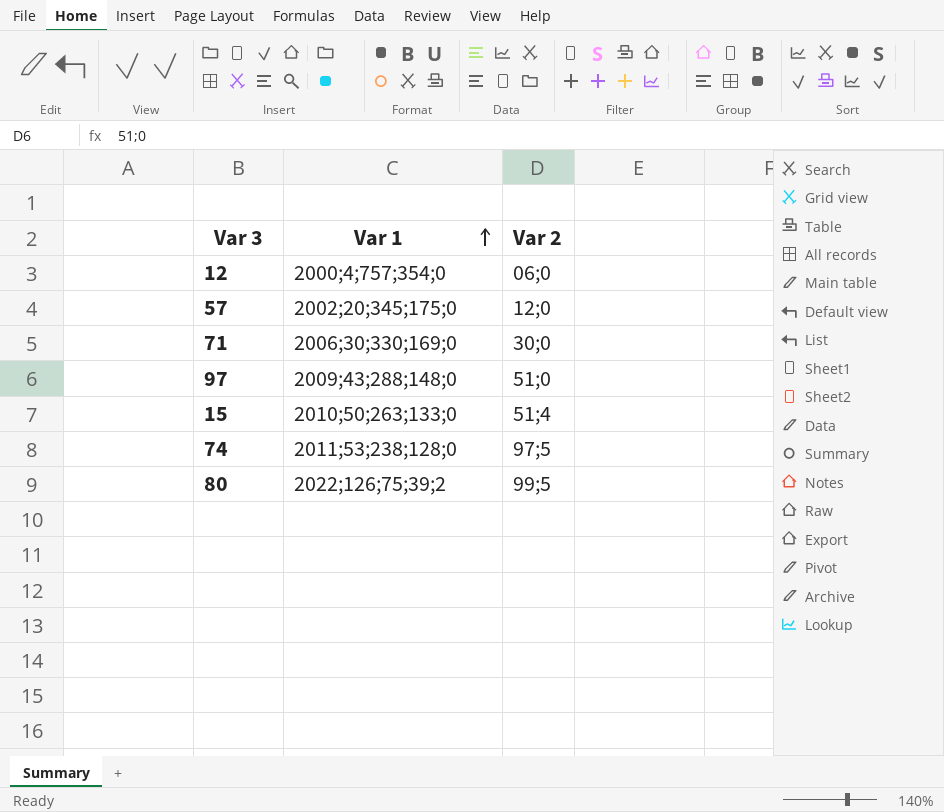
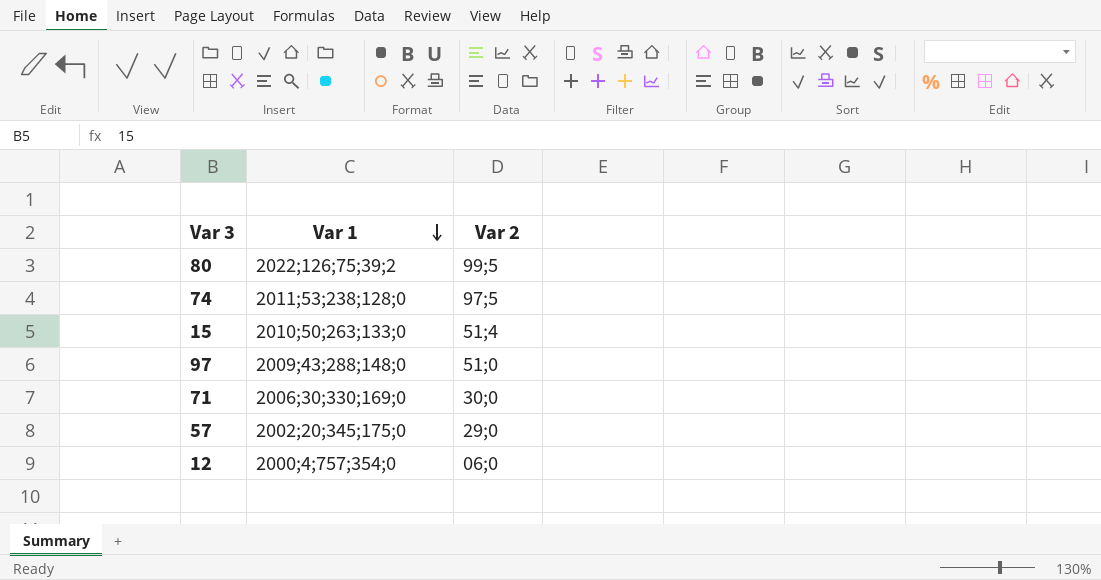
row order: Var 1 ascending -> Var 1 descending
57 | Var 2: 12;0 -> 29;0

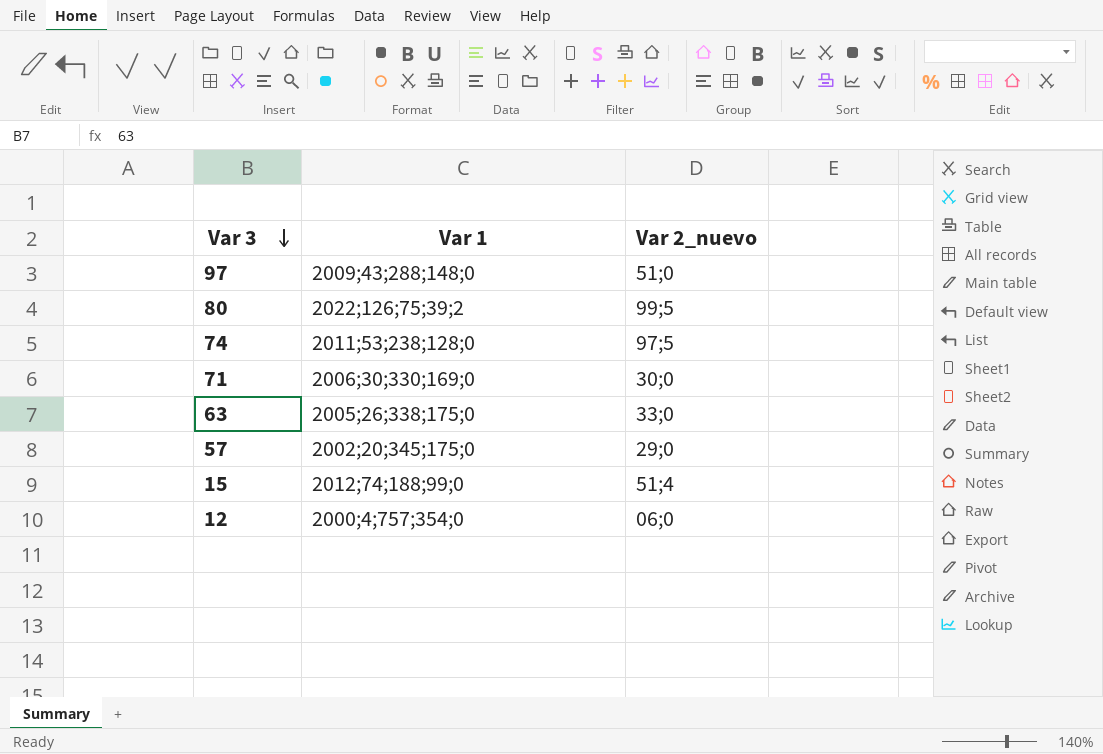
row order: Var 1 descending -> Var 3 descending
column name: Var 2 -> Var 2_nuevo
row 63: none -> 2005;26;338;175;0 | 33;0
15 | Var 1: 2010;50;263;133;0 -> 2012;74;188;99;0

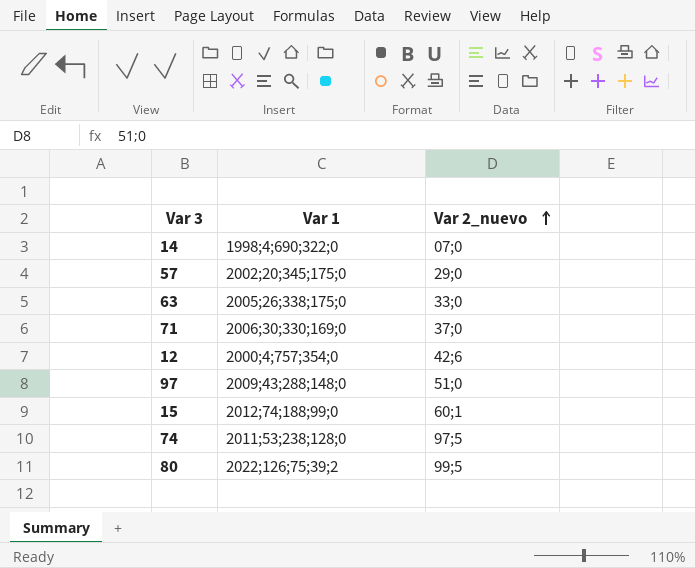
row order: Var 3 descending -> Var 2_nuevo ascending
row 14: none -> 1998;4;690;322;0 | 07;0
71 | Var 2_nuevo: 30;0 -> 37;0
12 | Var 2_nuevo: 06;0 -> 42;6
15 | Var 2_nuevo: 51;4 -> 60;1

